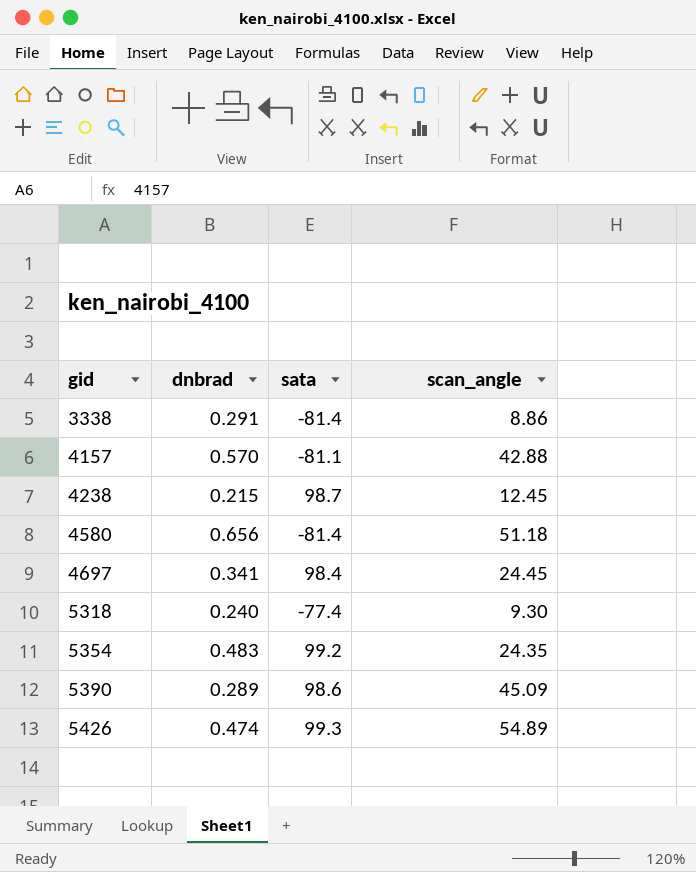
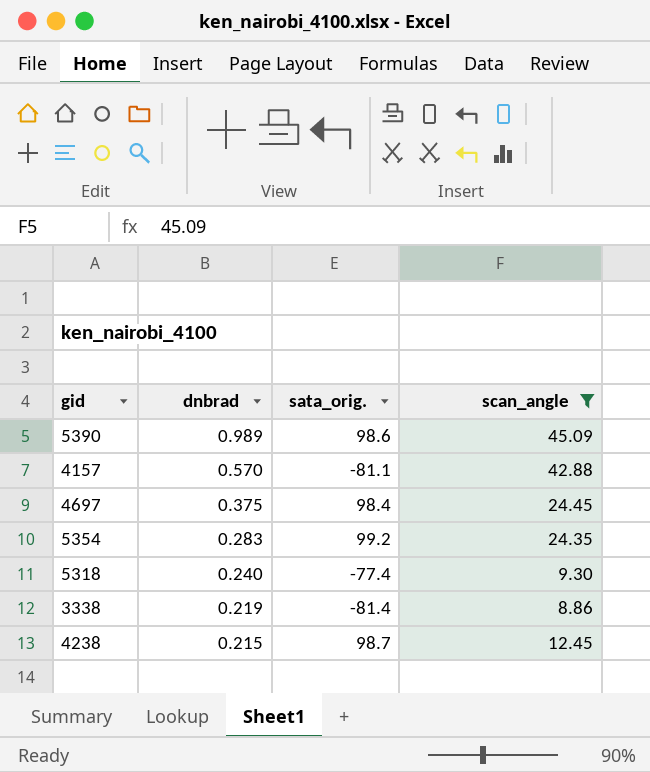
filter: none -> scan_angle <= 45.09
row order: gid ascending -> dnbrad descending
column name: sata -> sata_orig.
5390 | dnbrad: 0.289 -> 0.989
4697 | dnbrad: 0.341 -> 0.375
5354 | dnbrad: 0.483 -> 0.283
3338 | dnbrad: 0.291 -> 0.219

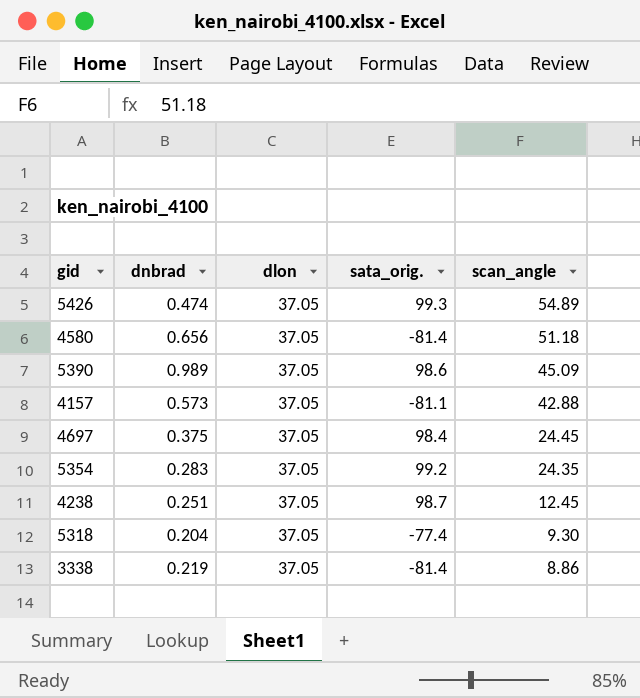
filter: scan_angle <= 45.09 -> none
row order: dnbrad descending -> scan_angle descending
column dlon | position: none -> 3
4157 | dnbrad: 0.570 -> 0.573
4238 | dnbrad: 0.215 -> 0.251
5318 | dnbrad: 0.240 -> 0.204

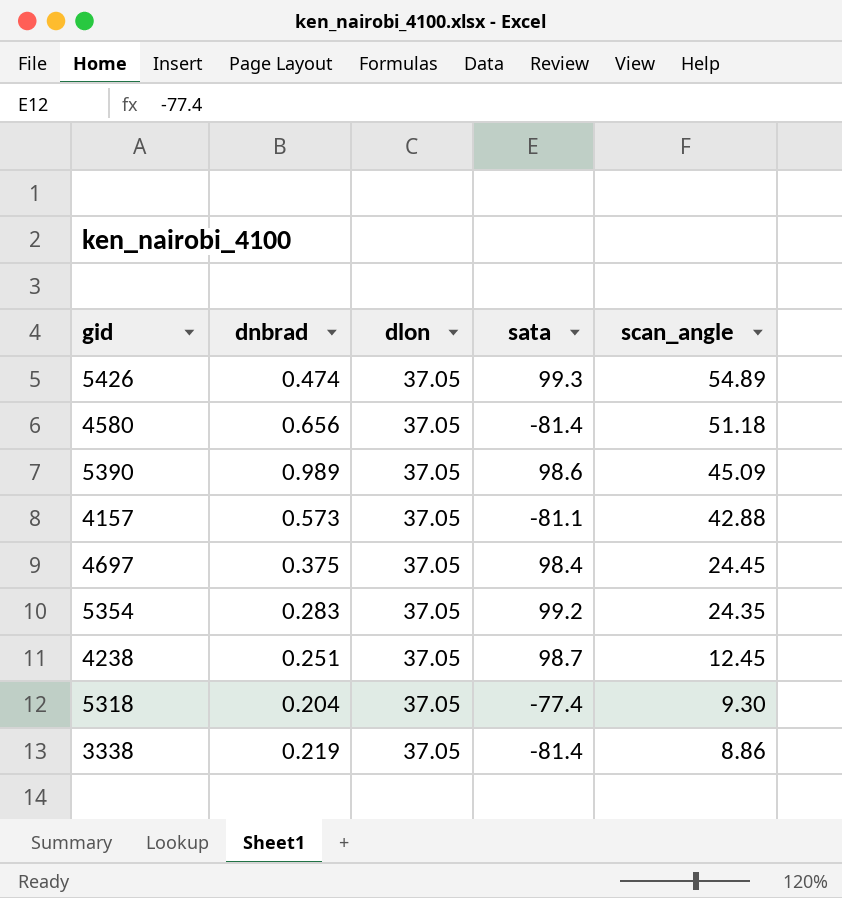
column name: sata_orig. -> sata

